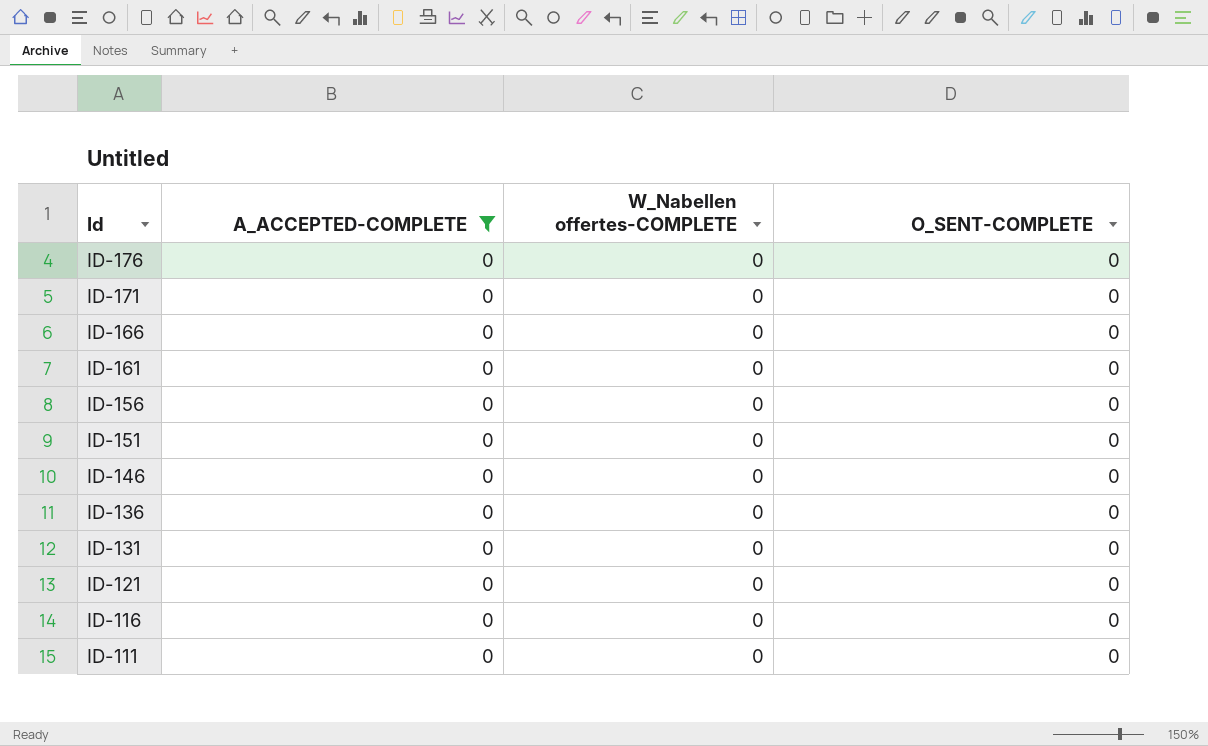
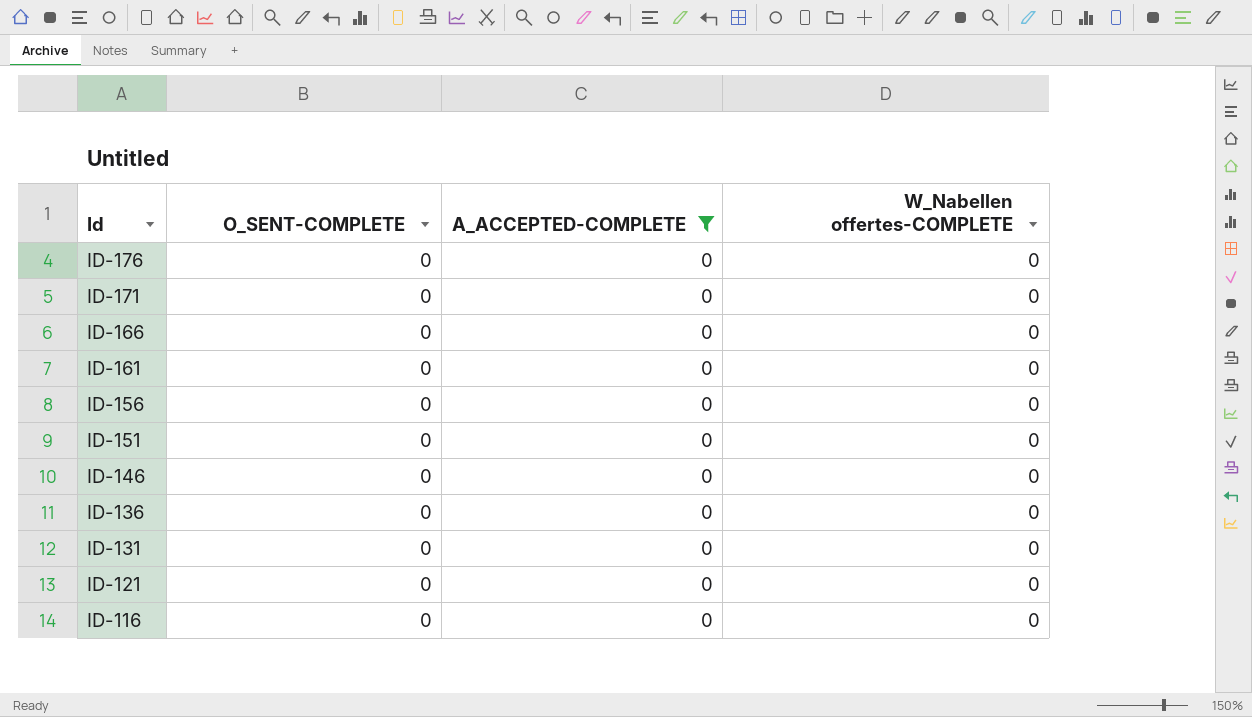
column O_SENT-COMPLETE | position: 4 -> 2
row ID-111: 0 | 0 | 0 -> none

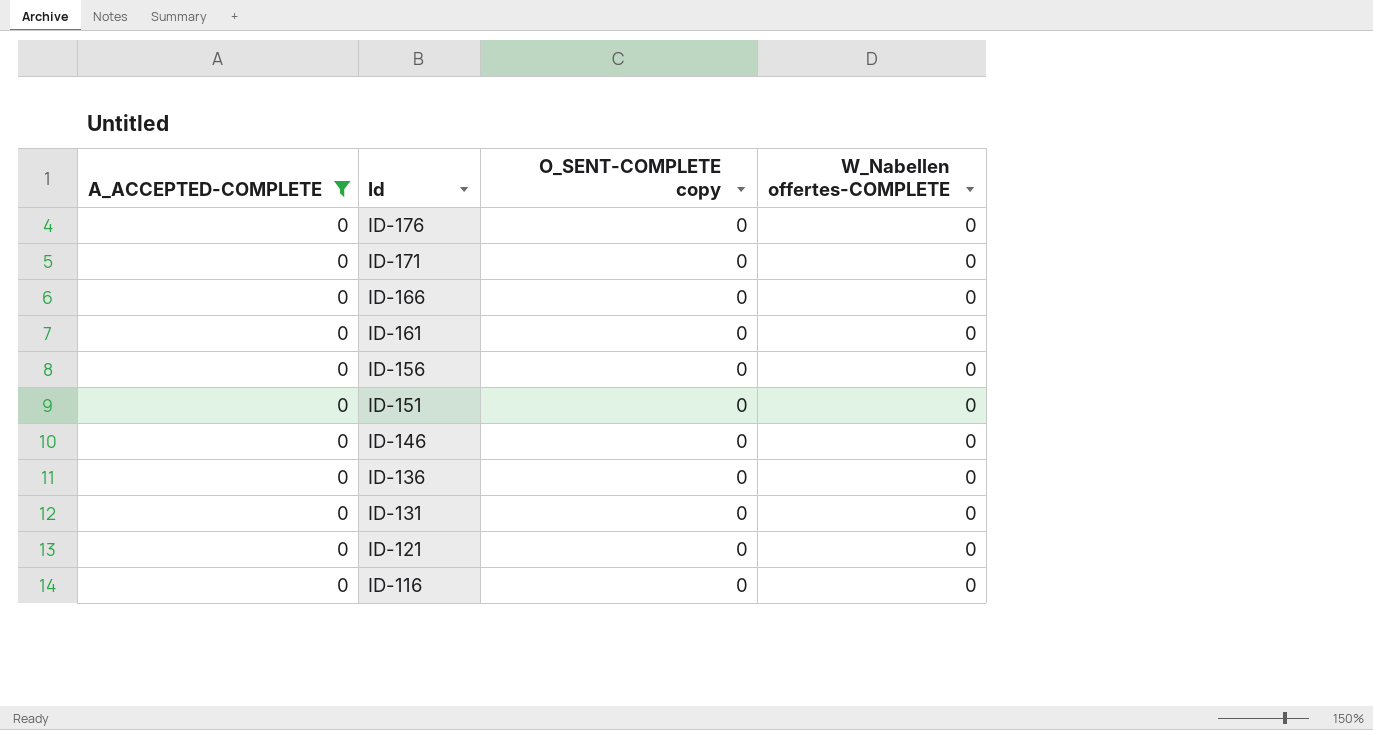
column A_ACCEPTED-COMPLETE | position: 3 -> 1
column name: O_SENT-COMPLETE -> O_SENT-COMPLETE copy

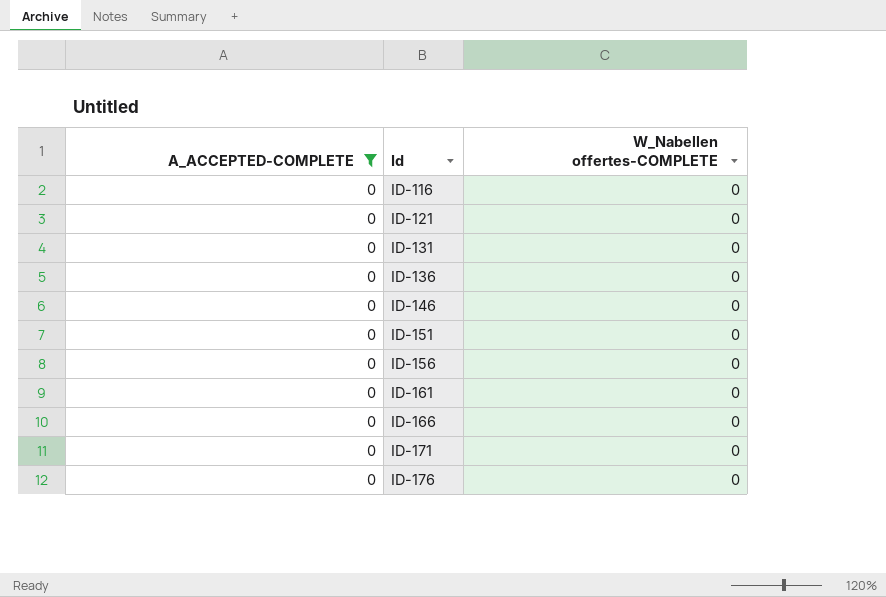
row order: Id descending -> Id ascending
column O_SENT-COMPLETE copy | position: 3 -> none

